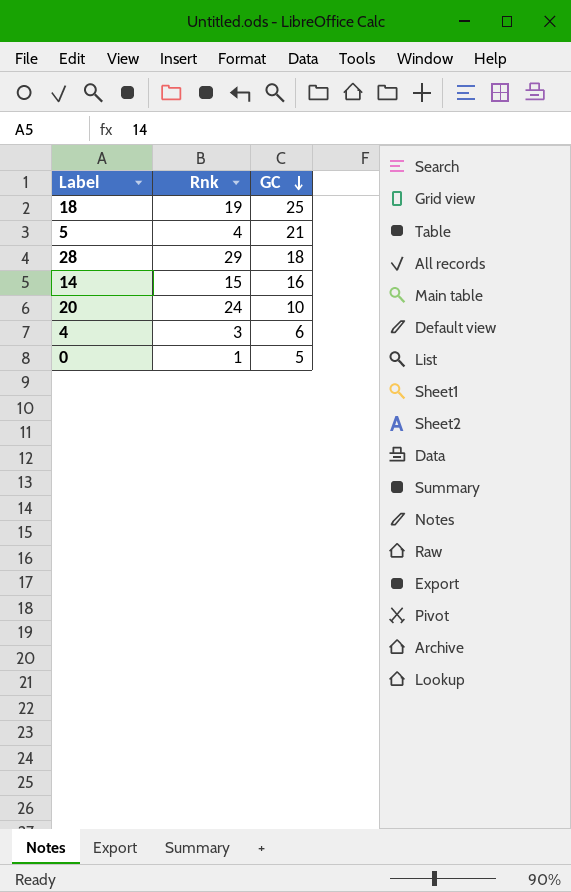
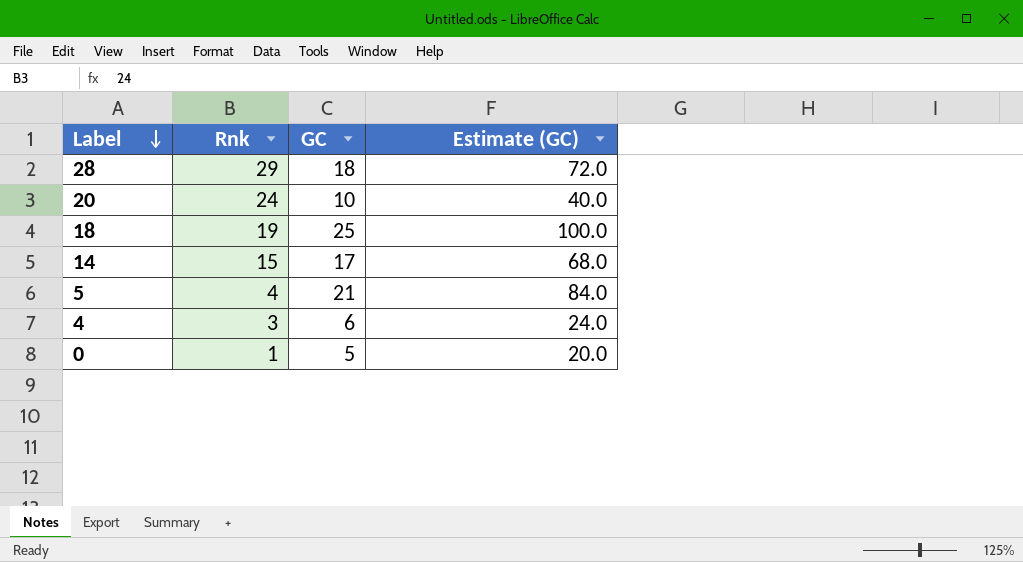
row order: GC descending -> Label descending
column Estimate (GC) | formula: none -> [GC] * 4
14 | GC: 16 -> 17

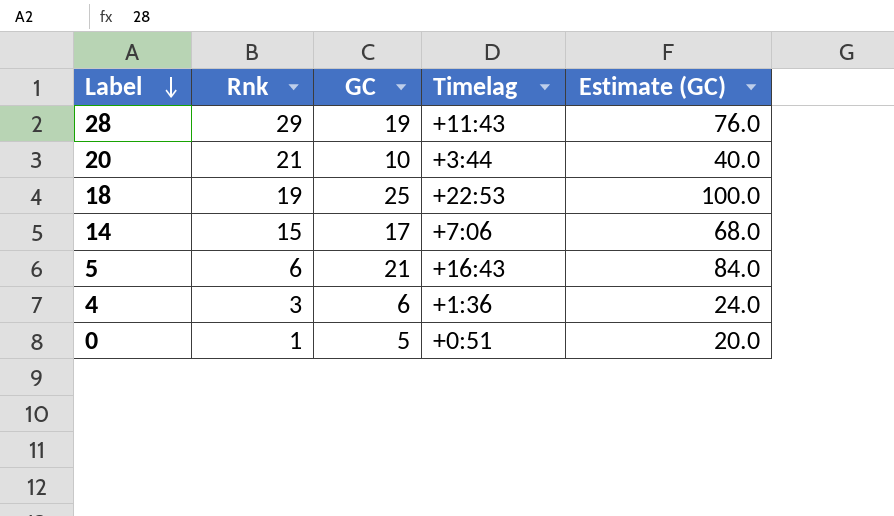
column Timelag | position: none -> 4
28 | GC: 18 -> 19
28 | Estimate (GC): 72.0 -> 76.0
20 | Rnk: 24 -> 21
5 | Rnk: 4 -> 6

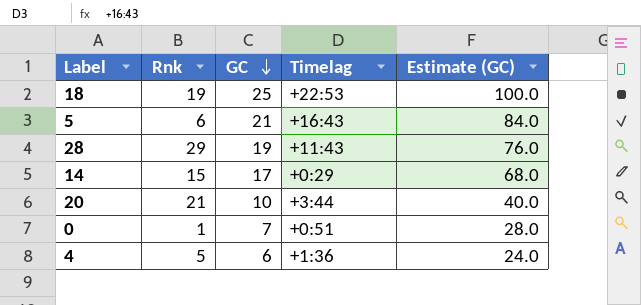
row order: Label descending -> GC descending
14 | Timelag: +7:06 -> +0:29
0 | GC: 5 -> 7
0 | Estimate (GC): 20.0 -> 28.0
4 | Rnk: 3 -> 5

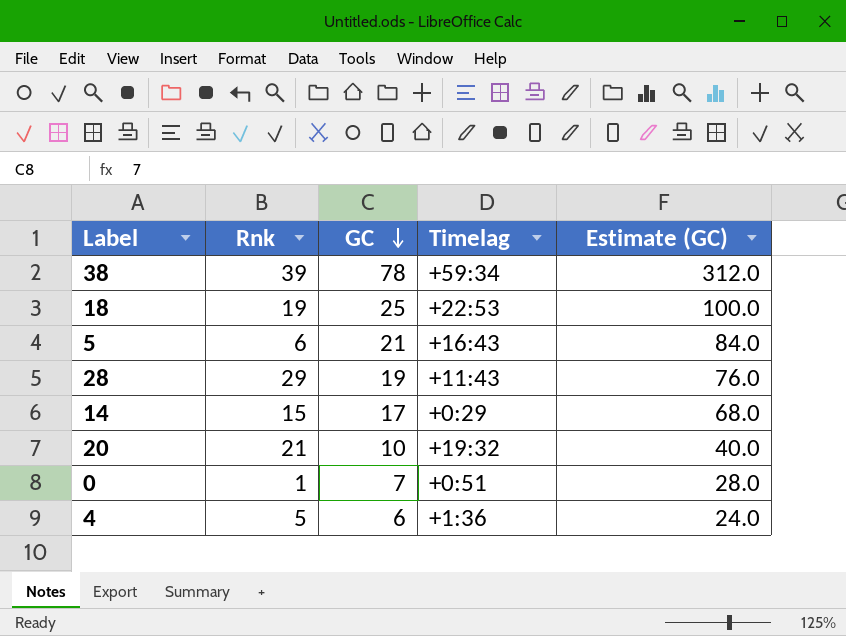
row 38: none -> 39 | 78 | +59:34 | 312.0
20 | Timelag: +3:44 -> +19:32

